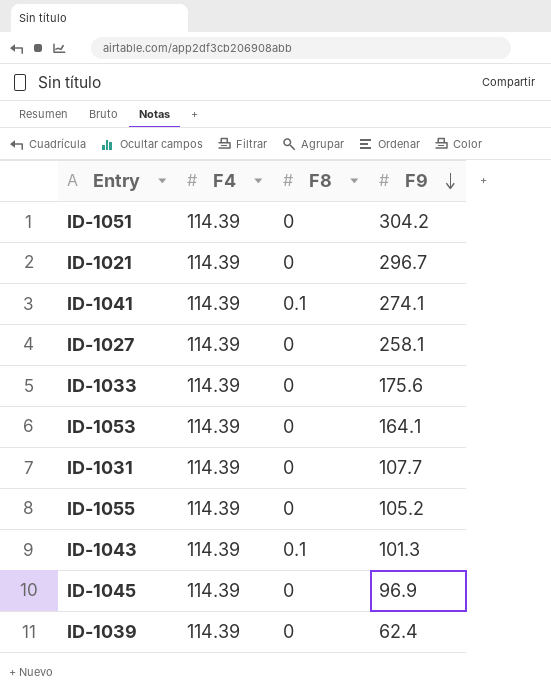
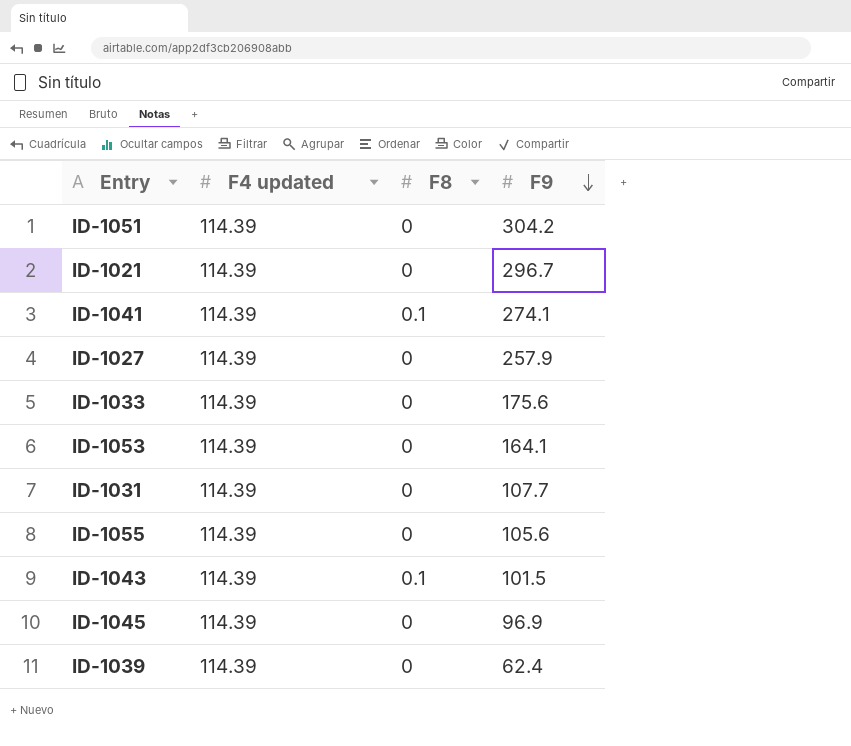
column name: F4 -> F4 updated
ID-1027 | F9: 258.1 -> 257.9
ID-1055 | F9: 105.2 -> 105.6
ID-1043 | F9: 101.3 -> 101.5

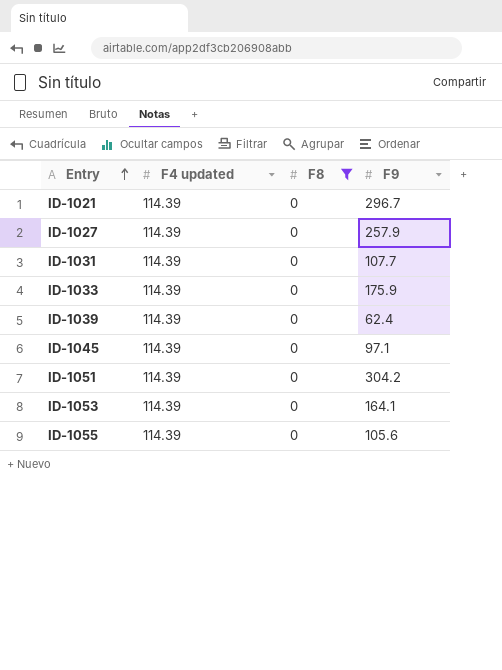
filter: none -> F8 = 0
row order: F9 descending -> Entry ascending
ID-1033 | F9: 175.6 -> 175.9
ID-1045 | F9: 96.9 -> 97.1

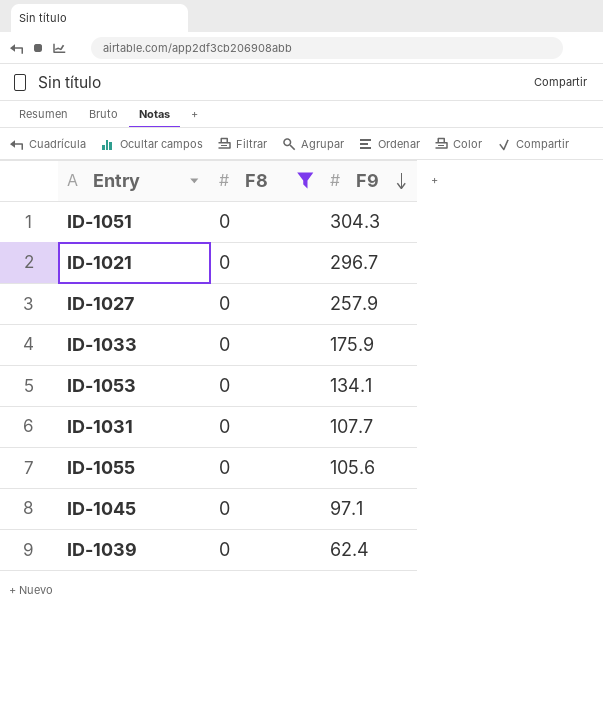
row order: Entry ascending -> F9 descending
column F4 updated | position: 2 -> none
ID-1051 | F9: 304.2 -> 304.3
ID-1053 | F9: 164.1 -> 134.1

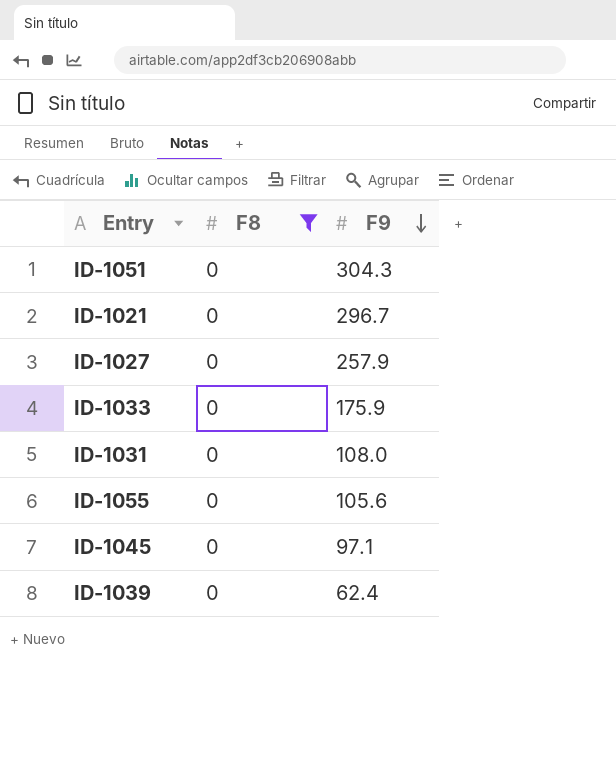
row ID-1053: 0 | 134.1 -> none
ID-1031 | F9: 107.7 -> 108.0

